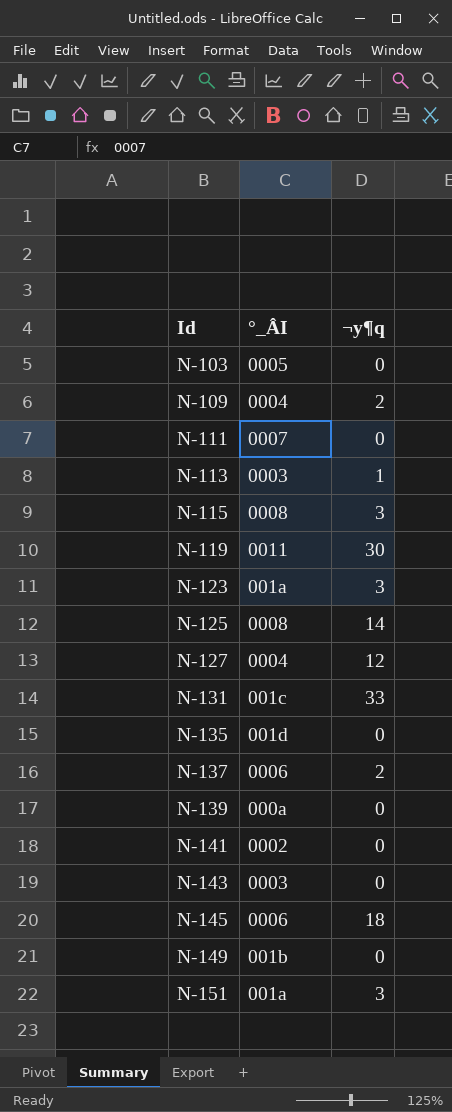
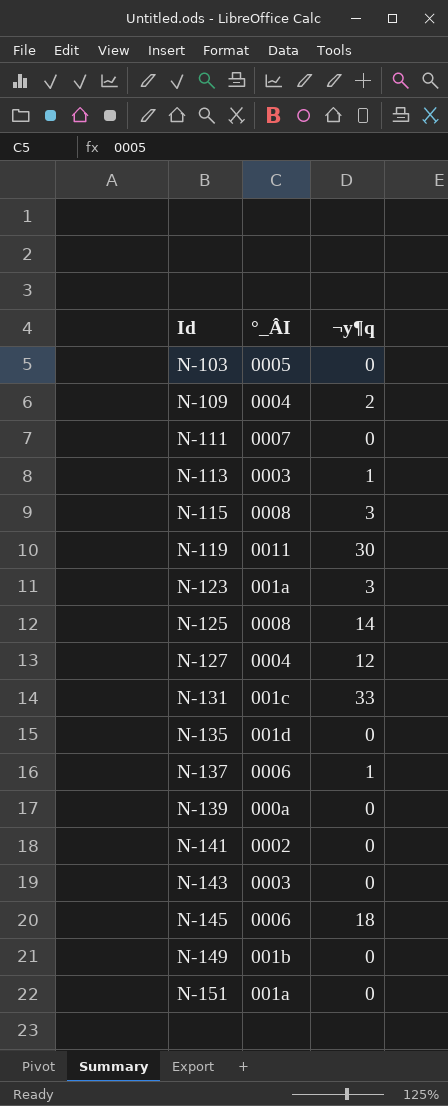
N-137 | ¬y¶q: 2 -> 1
N-151 | ¬y¶q: 3 -> 0

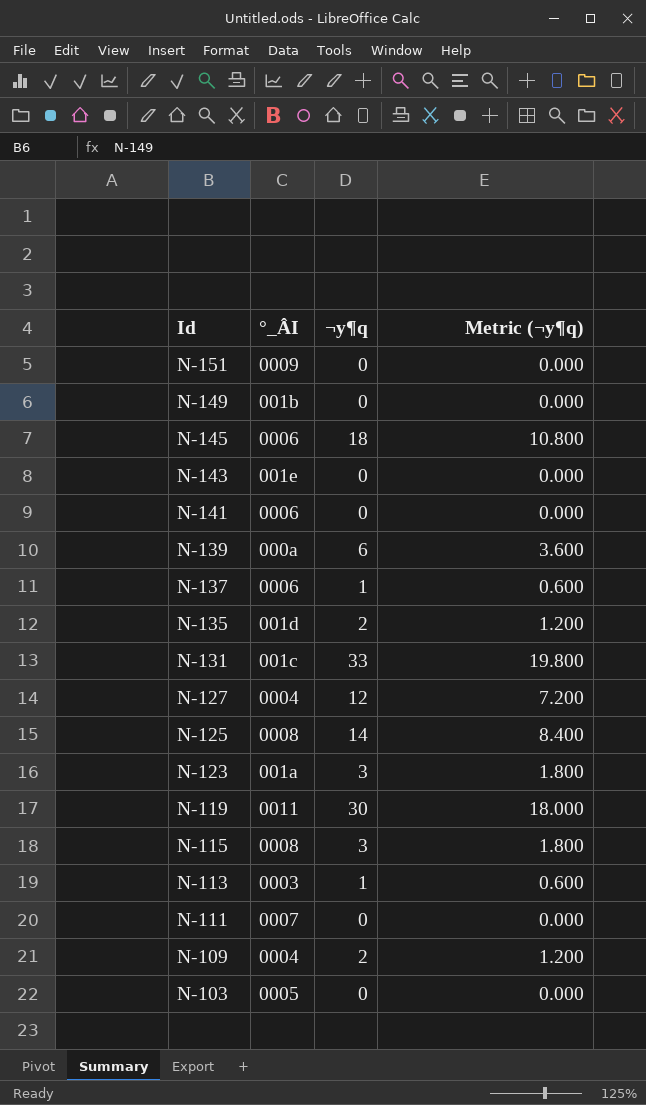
row order: Id ascending -> Id descending
column Metric (¬y¶q) | formula: none -> [¬y¶q] * 0.6
N-151 | °_ÂI: 001a -> 0009
N-143 | °_ÂI: 0003 -> 001e
N-141 | °_ÂI: 0002 -> 0006
N-139 | ¬y¶q: 0 -> 6
N-135 | ¬y¶q: 0 -> 2

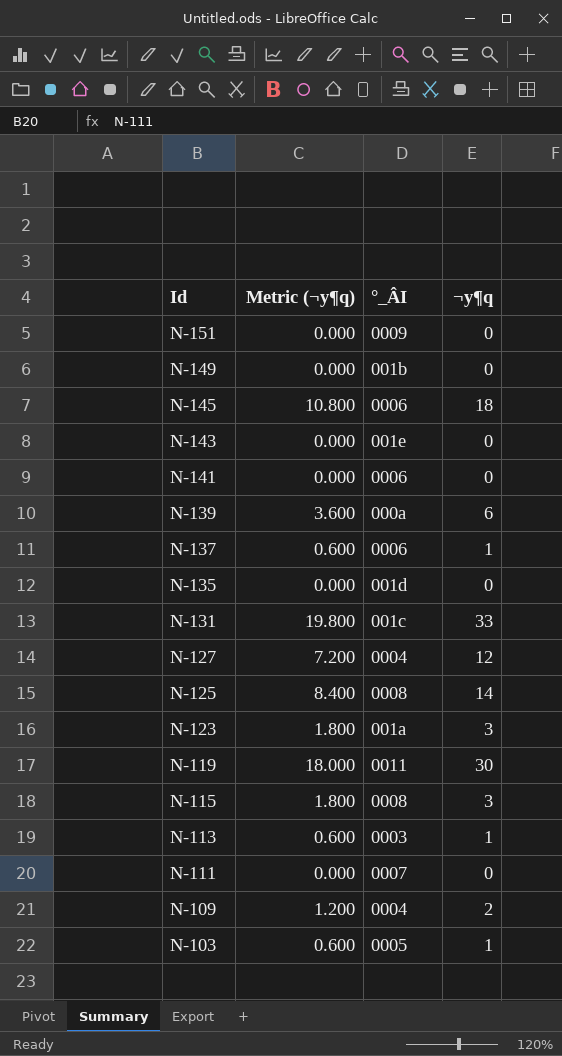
column Metric (¬y¶q) | position: 4 -> 2
N-135 | Metric (¬y¶q): 1.200 -> 0.000
N-135 | ¬y¶q: 2 -> 0
N-103 | Metric (¬y¶q): 0.000 -> 0.600
N-103 | ¬y¶q: 0 -> 1

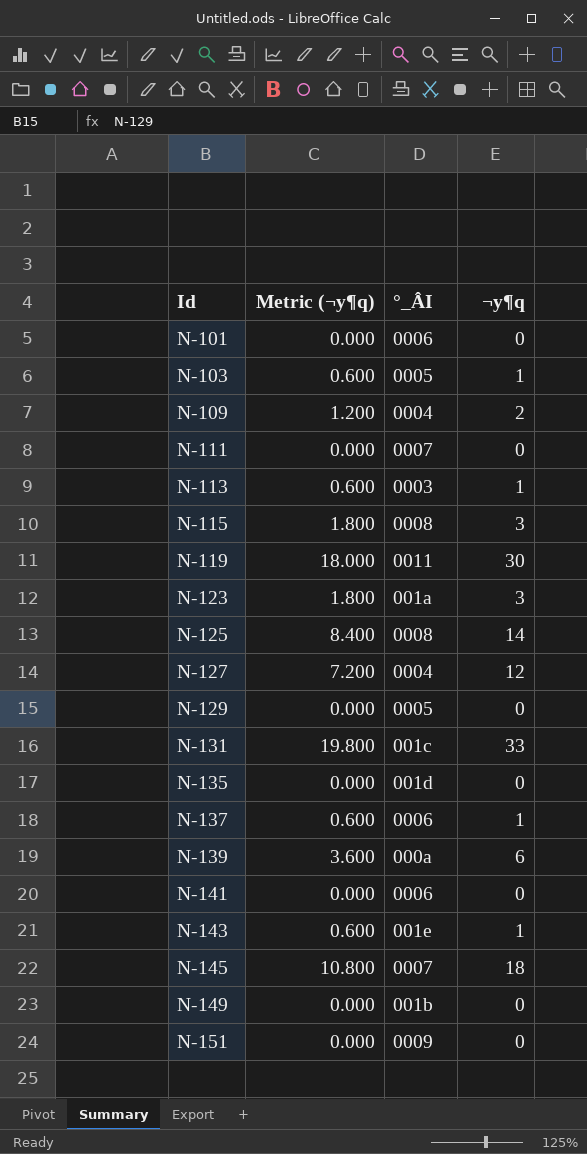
row order: Id descending -> Id ascending
row N-101: none -> 0.000 | 0006 | 0
row N-129: none -> 0.000 | 0005 | 0
N-143 | Metric (¬y¶q): 0.000 -> 0.600
N-143 | ¬y¶q: 0 -> 1
N-145 | °_ÂI: 0006 -> 0007

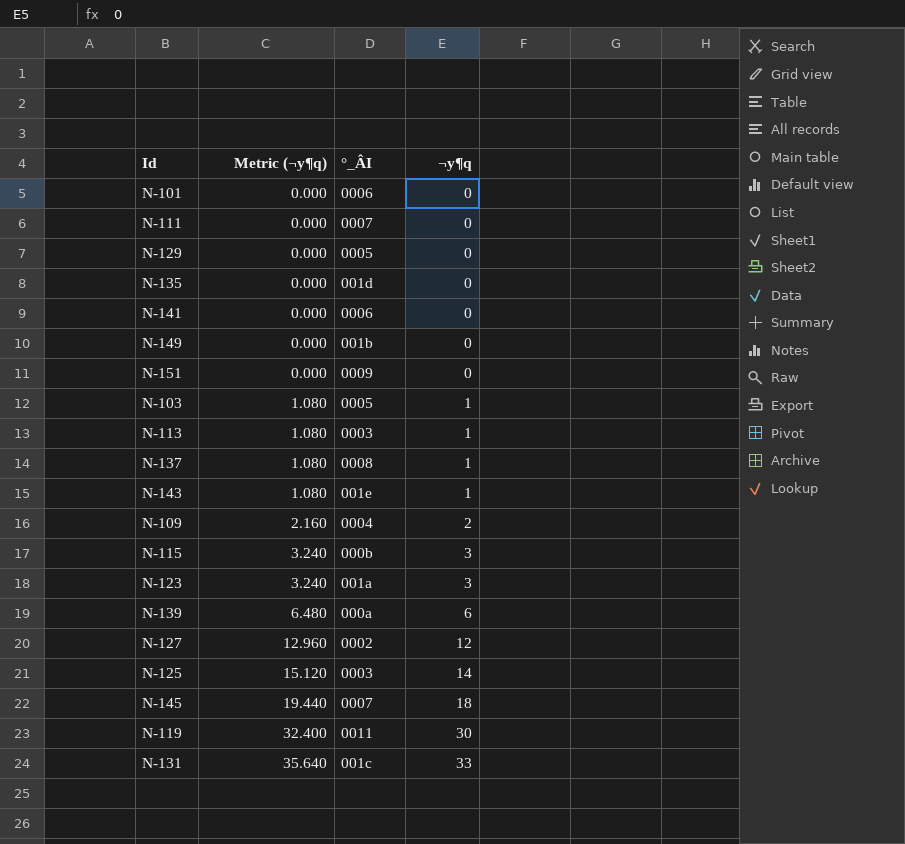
row order: Id ascending -> Metric (¬y¶q) ascending
column Metric (¬y¶q) | formula: [¬y¶q] * 0.6 -> [¬y¶q] * 1.08
N-137 | °_ÂI: 0006 -> 0008
N-115 | °_ÂI: 0008 -> 000b
N-127 | °_ÂI: 0004 -> 0002
N-125 | °_ÂI: 0008 -> 0003

